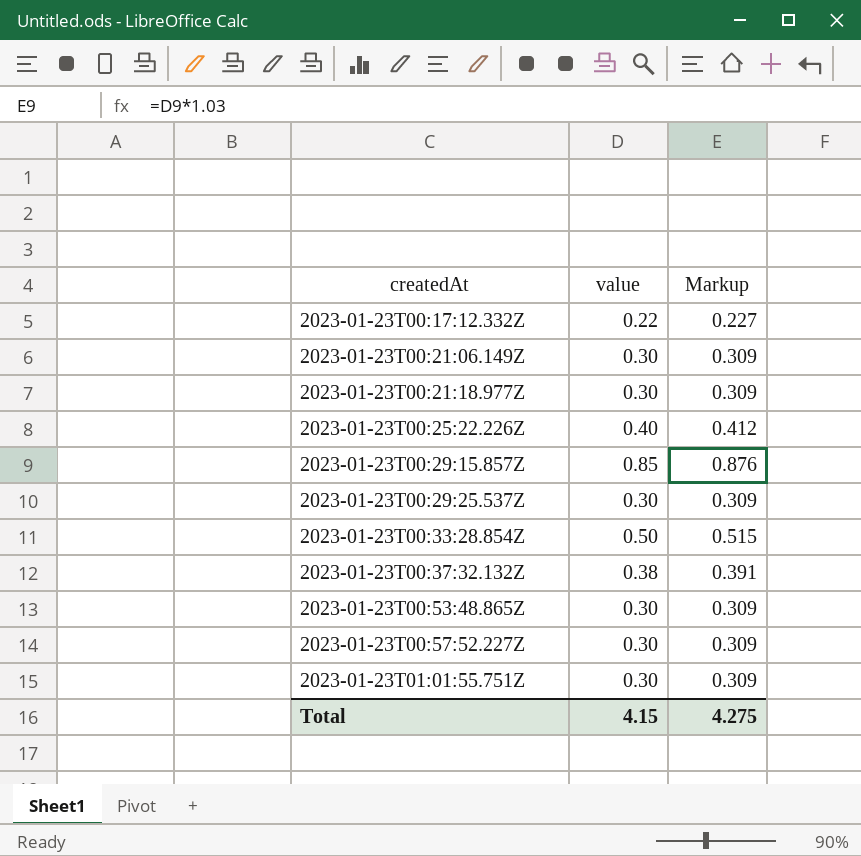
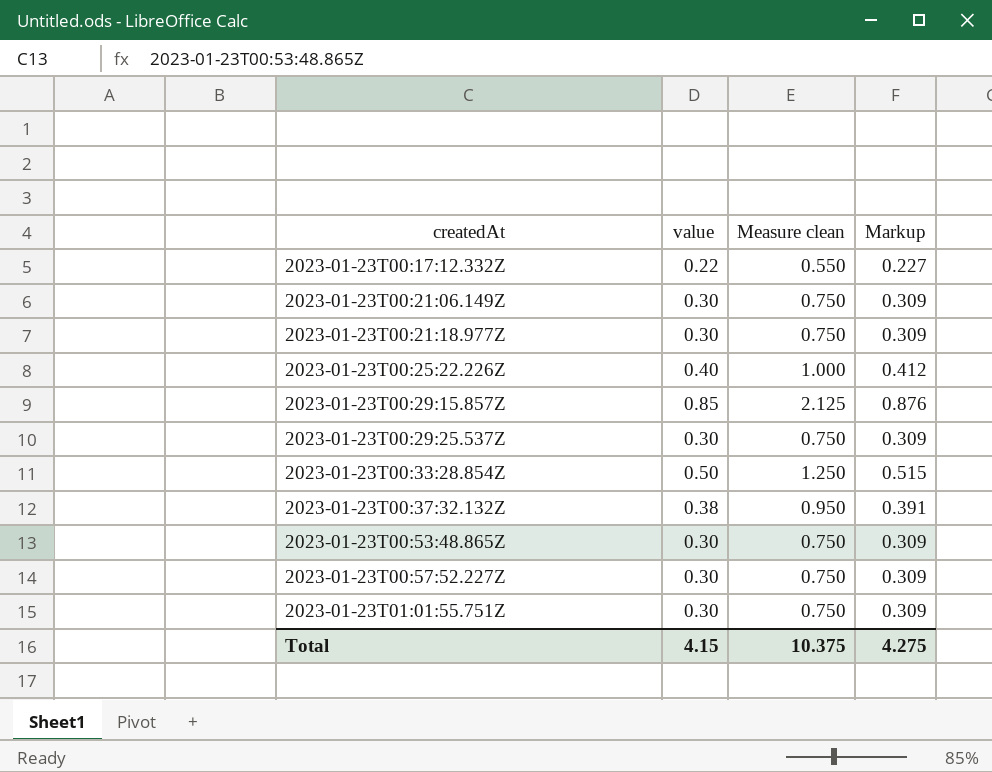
column Measure clean | formula: none -> [value] * 2.5

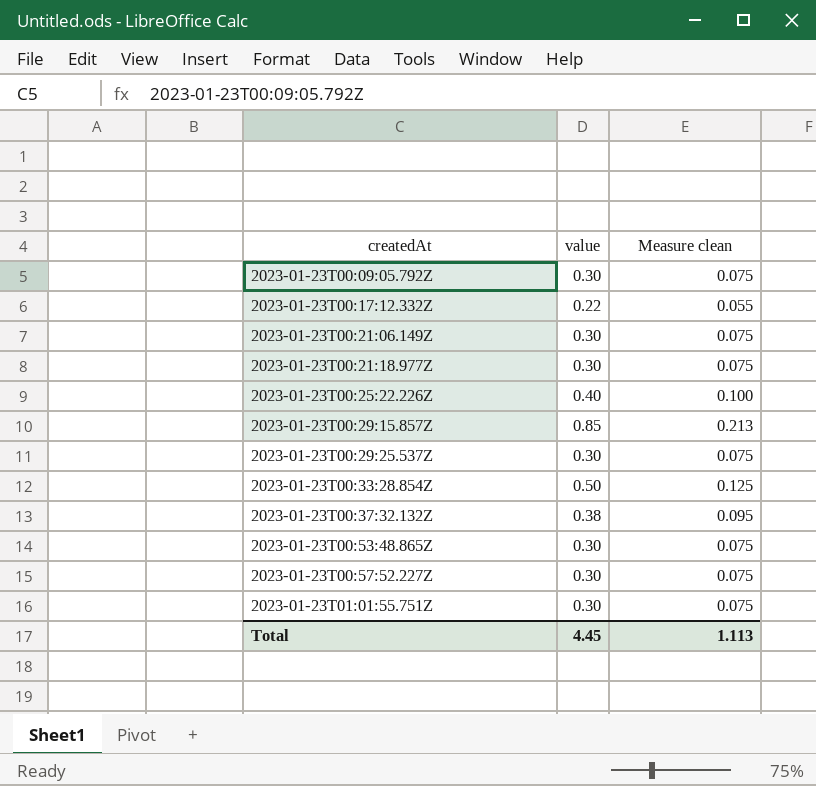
column Markup | formula: [value] * 1.03 -> none
column Measure clean | formula: [value] * 2.5 -> [value] * 0.25
row 2023-01-23T00:09:05.792Z: none -> 0.30 | 0.075
Total | value: 4.15 -> 4.45
Total | Measure clean: 10.375 -> 1.113

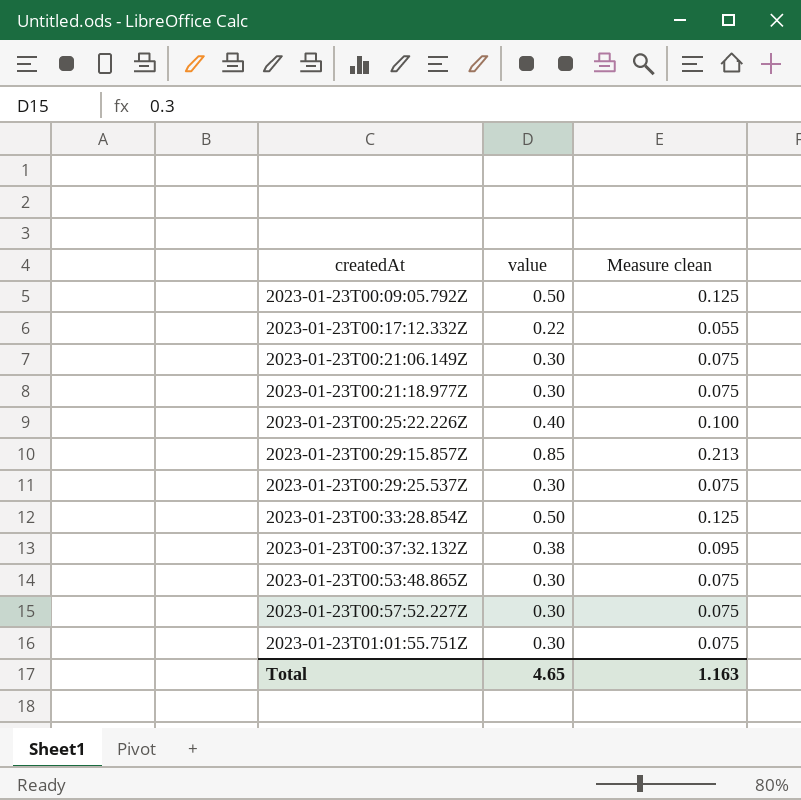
2023-01-23T00:09:05.792Z | value: 0.30 -> 0.50
2023-01-23T00:09:05.792Z | Measure clean: 0.075 -> 0.125
Total | value: 4.45 -> 4.65
Total | Measure clean: 1.113 -> 1.163

